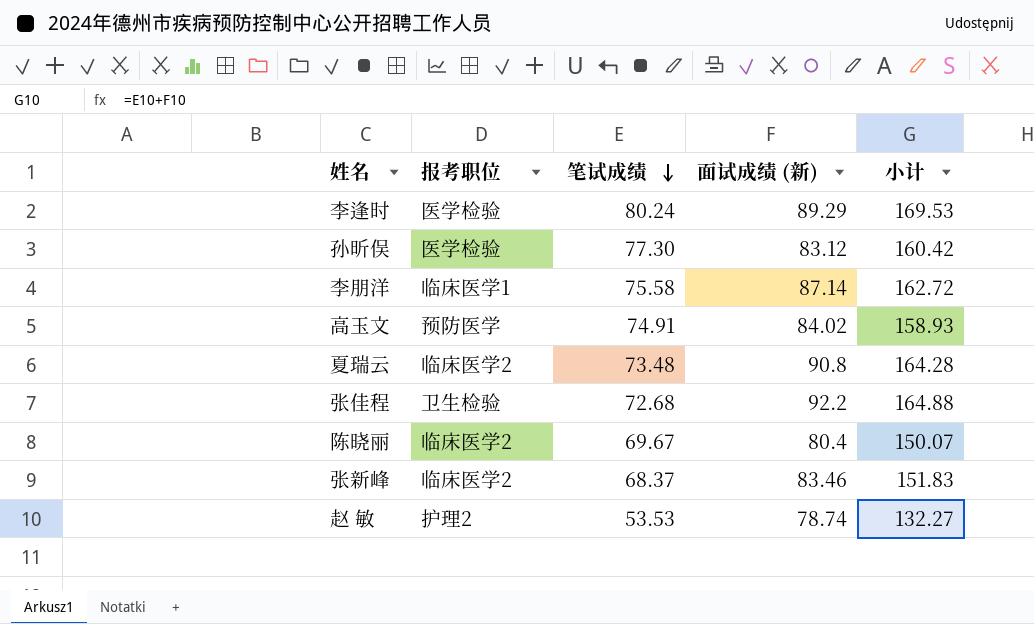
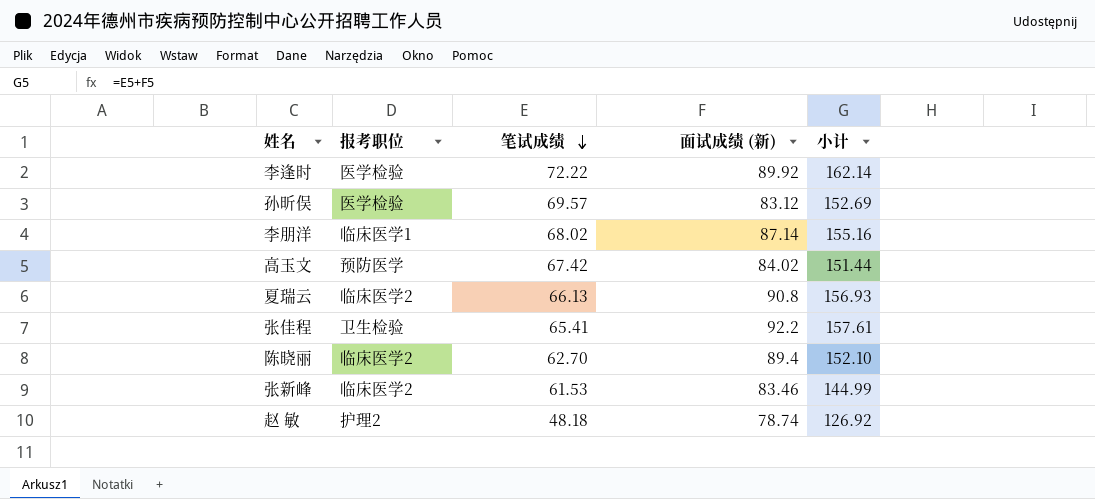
李逢时 | 笔试成绩: 80.24 -> 72.22
李逢时 | 面试成绩 (新): 89.29 -> 89.92
李逢时 | 小计: 169.53 -> 162.14
孙昕俣 | 笔试成绩: 77.30 -> 69.57
孙昕俣 | 小计: 160.42 -> 152.69
李朋洋 | 笔试成绩: 75.58 -> 68.02
李朋洋 | 小计: 162.72 -> 155.16
高玉文 | 笔试成绩: 74.91 -> 67.42
高玉文 | 小计: 158.93 -> 151.44
夏瑞云 | 笔试成绩: 73.48 -> 66.13
夏瑞云 | 小计: 164.28 -> 156.93
张佳程 | 笔试成绩: 72.68 -> 65.41
张佳程 | 小计: 164.88 -> 157.61
陈晓丽 | 笔试成绩: 69.67 -> 62.70
陈晓丽 | 面试成绩 (新): 80.4 -> 89.4
陈晓丽 | 小计: 150.07 -> 152.10
张新峰 | 笔试成绩: 68.37 -> 61.53
张新峰 | 小计: 151.83 -> 144.99
赵 敏 | 笔试成绩: 53.53 -> 48.18
赵 敏 | 小计: 132.27 -> 126.92

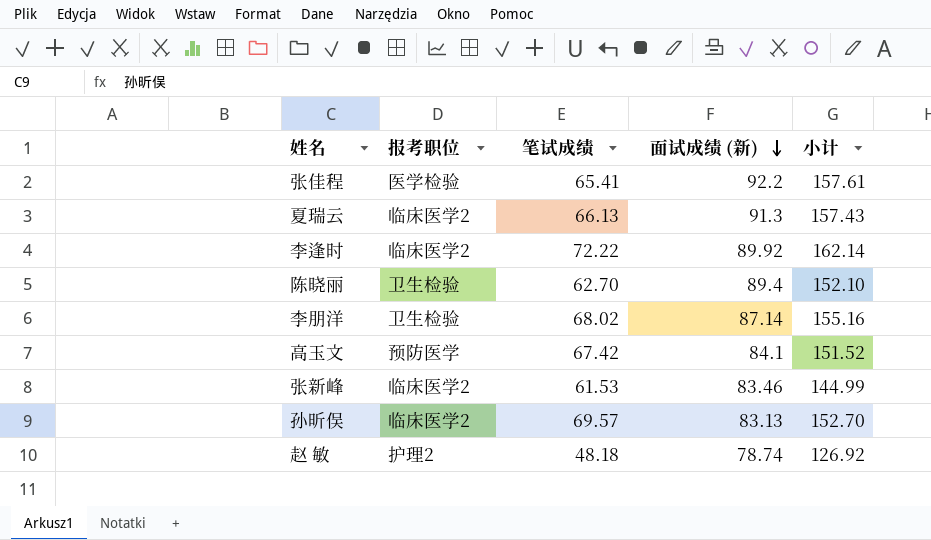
row order: 笔试成绩 descending -> 面试成绩 (新) descending
张佳程 | 报考职位: 卫生检验 -> 医学检验
夏瑞云 | 面试成绩 (新): 90.8 -> 91.3
夏瑞云 | 小计: 156.93 -> 157.43
李逢时 | 报考职位: 医学检验 -> 临床医学2
陈晓丽 | 报考职位: 临床医学2 -> 卫生检验
李朋洋 | 报考职位: 临床医学1 -> 卫生检验
高玉文 | 面试成绩 (新): 84.02 -> 84.1
高玉文 | 小计: 151.44 -> 151.52
孙昕俣 | 报考职位: 医学检验 -> 临床医学2
孙昕俣 | 面试成绩 (新): 83.12 -> 83.13
孙昕俣 | 小计: 152.69 -> 152.70

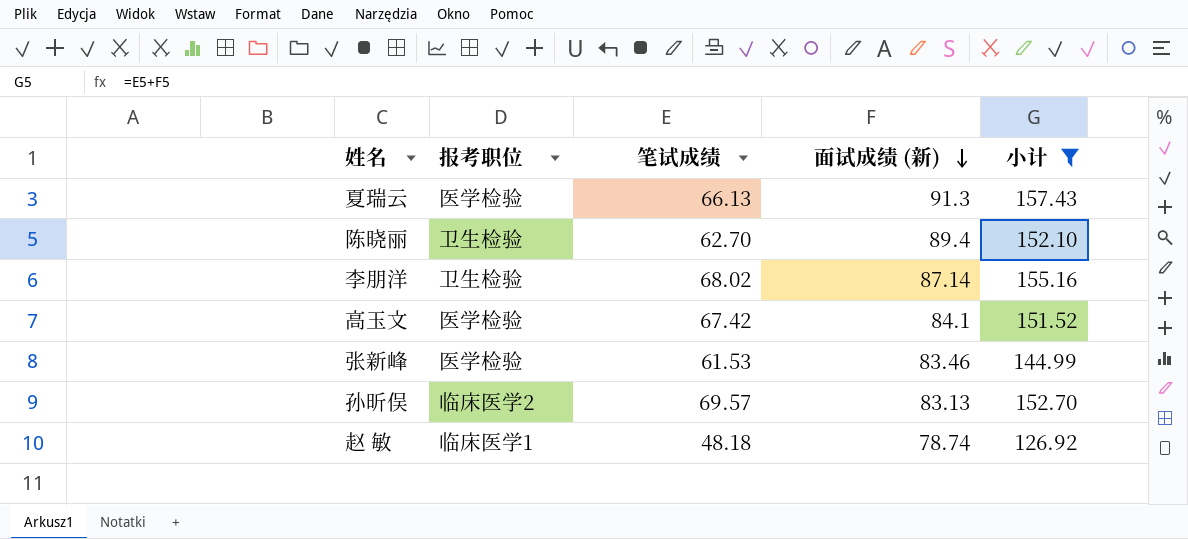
filter: none -> 小计 <= 157.43
夏瑞云 | 报考职位: 临床医学2 -> 医学检验
高玉文 | 报考职位: 预防医学 -> 医学检验
张新峰 | 报考职位: 临床医学2 -> 医学检验
赵 敏 | 报考职位: 护理2 -> 临床医学1

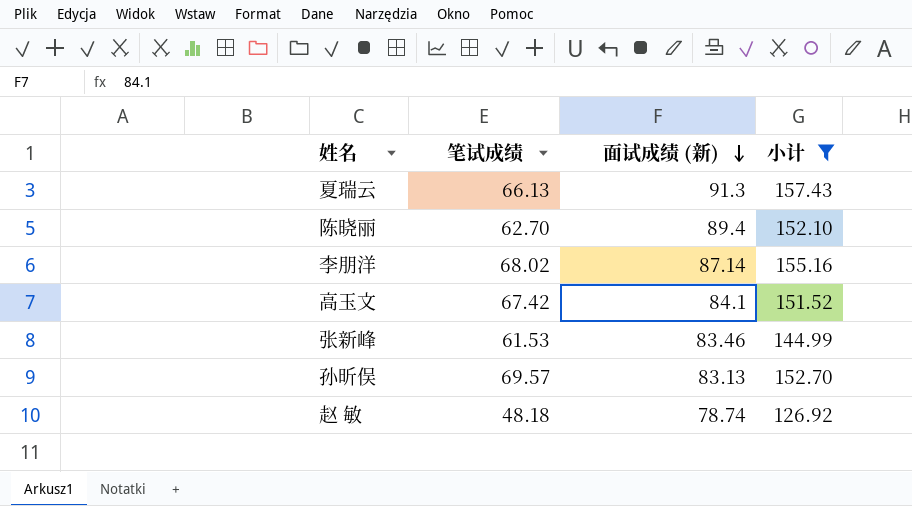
column 报考职位 | position: 2 -> none

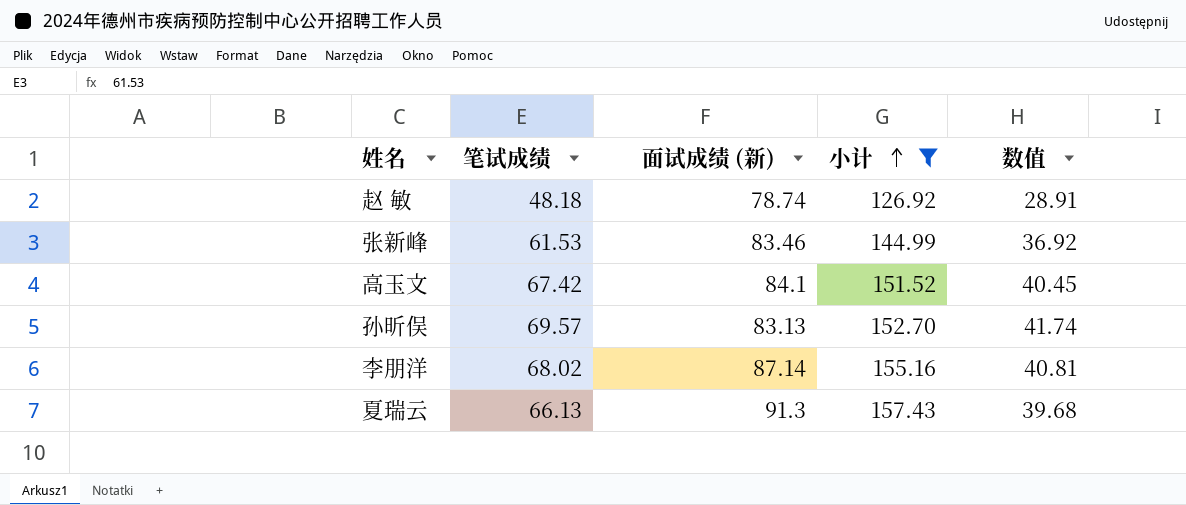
row order: 面试成绩 (新) descending -> 小计 ascending
column 数值 | formula: none -> [笔试成绩] * 0.6
row 陈晓丽: 62.70 | 89.4 | 152.10 -> none

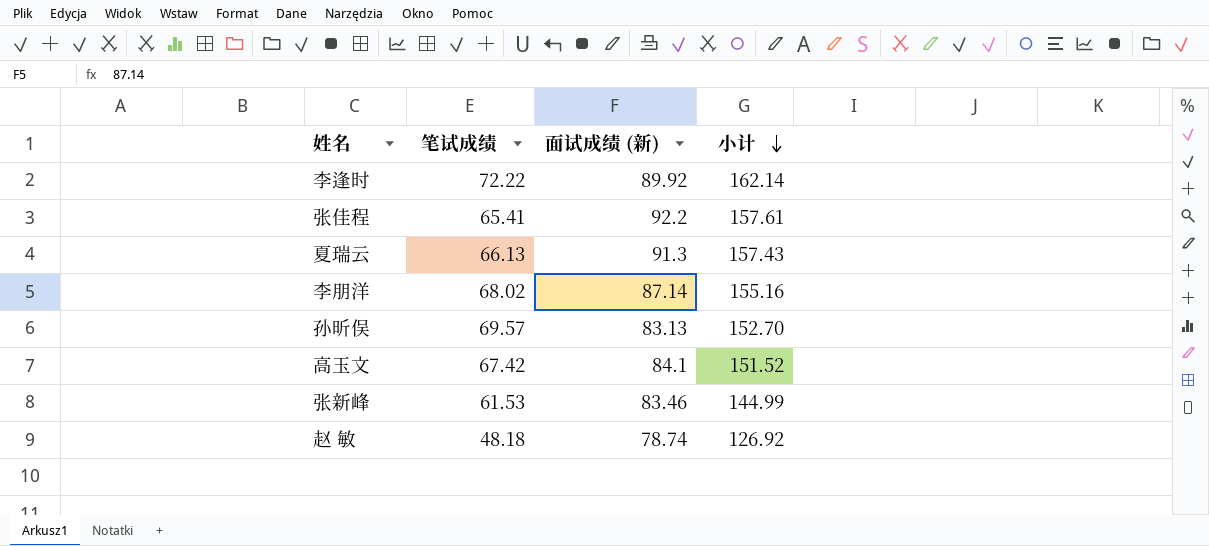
filter: 小计 <= 157.43 -> none
row order: 小计 ascending -> 小计 descending
column 数值 | formula: [笔试成绩] * 0.6 -> none

